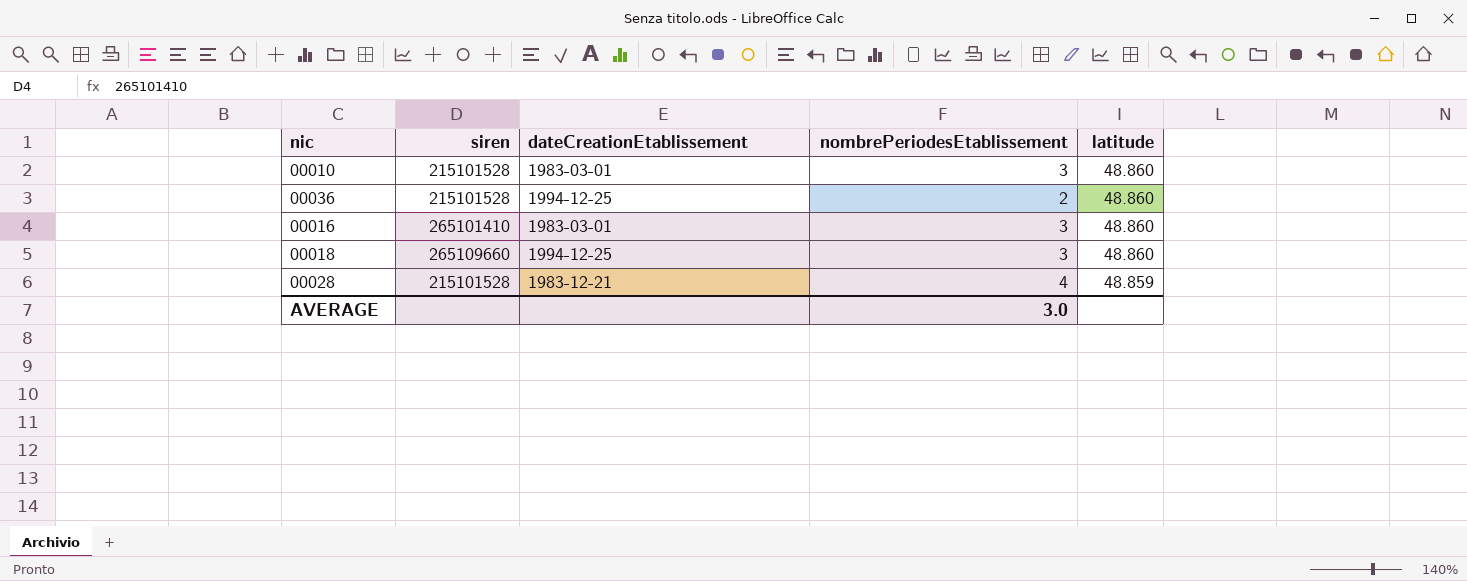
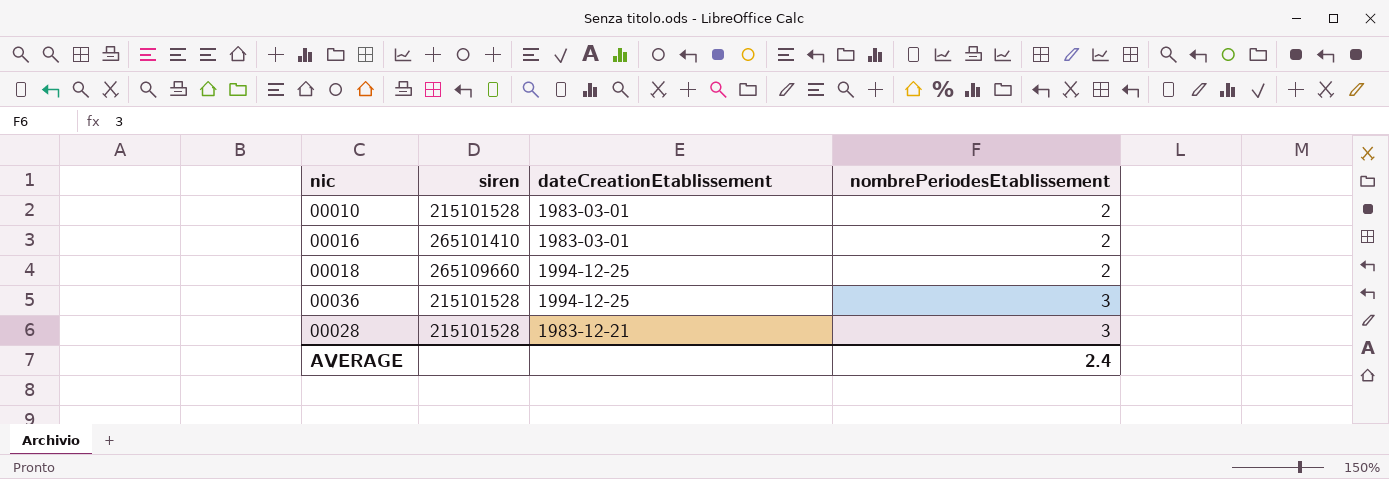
row order: latitude descending -> nombrePeriodesEtablissement ascending
column latitude | position: 5 -> none
00010 | nombrePeriodesEtablissement: 3 -> 2
00016 | nombrePeriodesEtablissement: 3 -> 2
00018 | nombrePeriodesEtablissement: 3 -> 2
00036 | nombrePeriodesEtablissement: 2 -> 3
00028 | nombrePeriodesEtablissement: 4 -> 3
AVERAGE | nombrePeriodesEtablissement: 3.0 -> 2.4

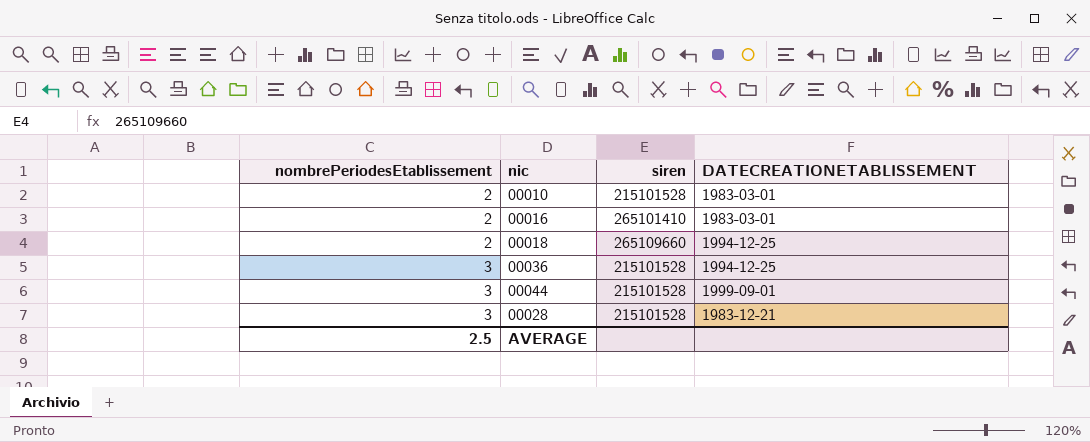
column nombrePeriodesEtablissement | position: 4 -> 1
column name: dateCreationEtablissement -> DATECREATIONETABLISSEMENT
row 00044: none -> 3 | 215101528 | 1999-09-01
AVERAGE | nombrePeriodesEtablissement: 2.4 -> 2.5

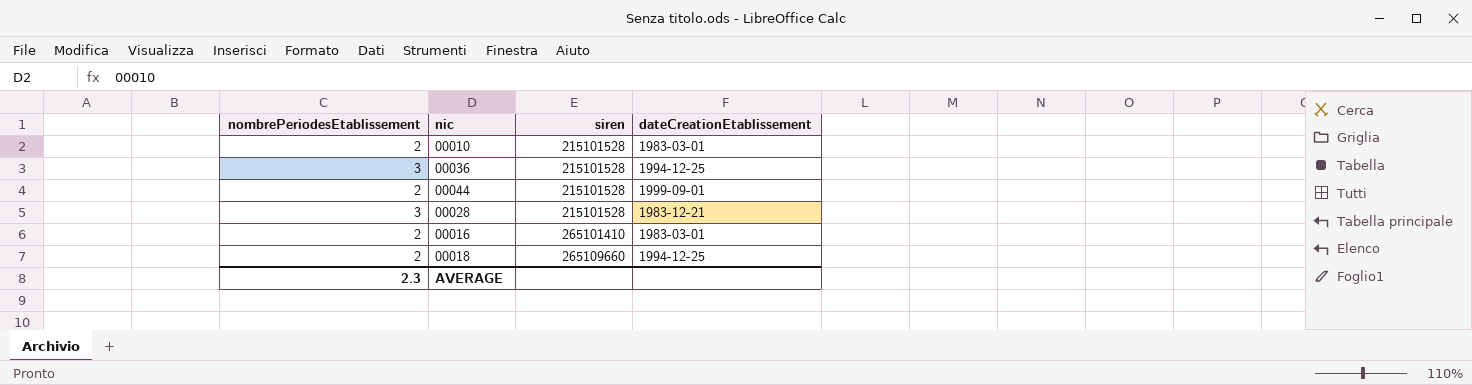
row order: nombrePeriodesEtablissement ascending -> siren ascending
column name: DATECREATIONETABLISSEMENT -> dateCreationEtablissement
00044 | nombrePeriodesEtablissement: 3 -> 2
AVERAGE | nombrePeriodesEtablissement: 2.5 -> 2.3

